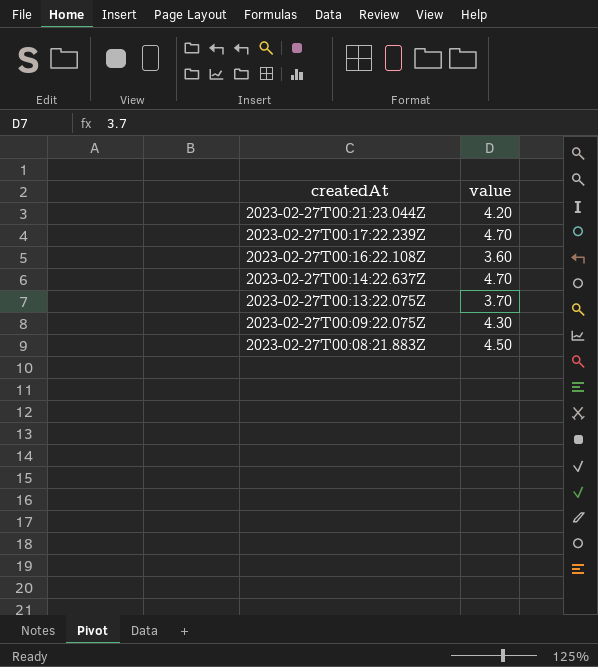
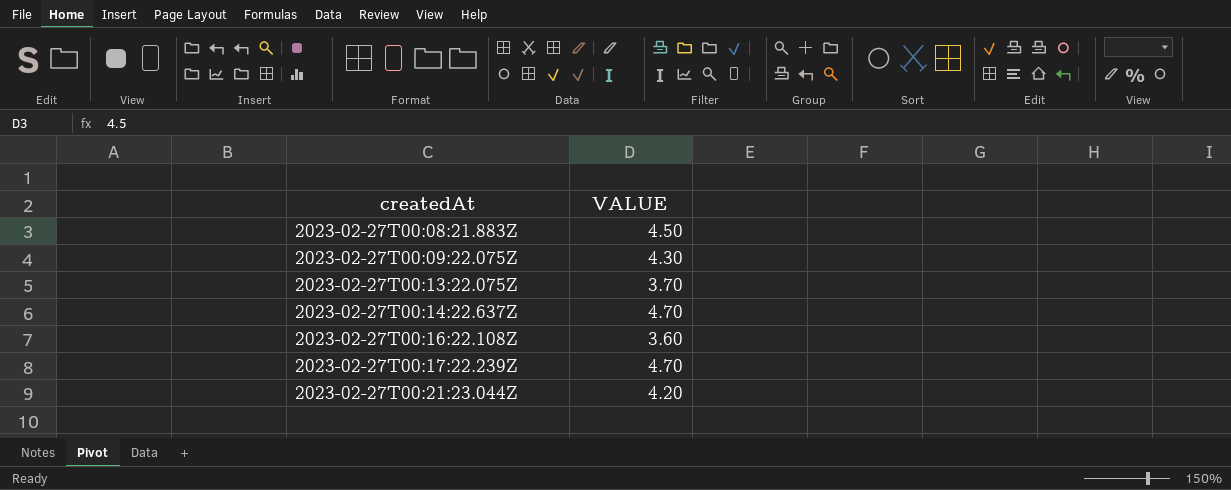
row order: createdAt descending -> createdAt ascending
column name: value -> VALUE

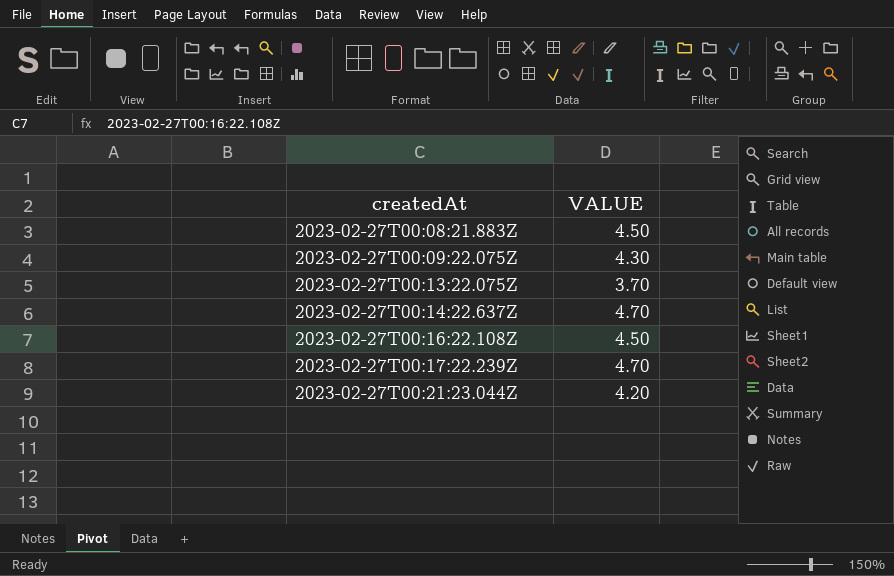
2023-02-27T00:16:22.108Z | VALUE: 3.60 -> 4.50

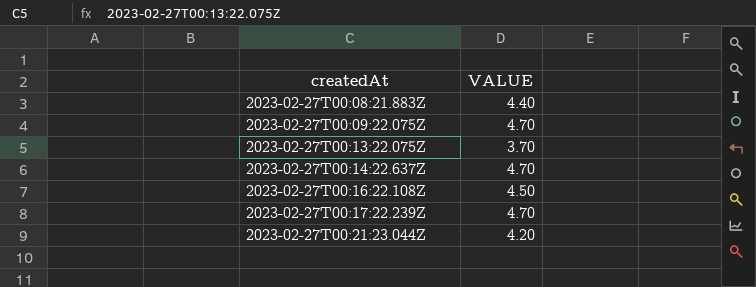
2023-02-27T00:08:21.883Z | VALUE: 4.50 -> 4.40
2023-02-27T00:09:22.075Z | VALUE: 4.30 -> 4.70

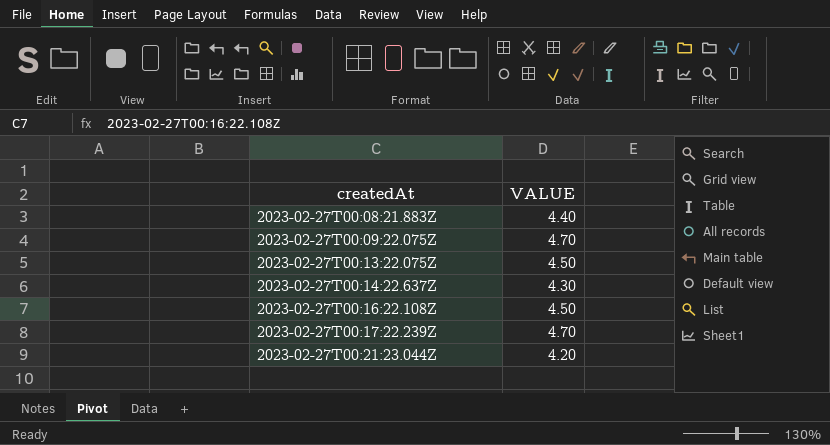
2023-02-27T00:13:22.075Z | VALUE: 3.70 -> 4.50
2023-02-27T00:14:22.637Z | VALUE: 4.70 -> 4.30

